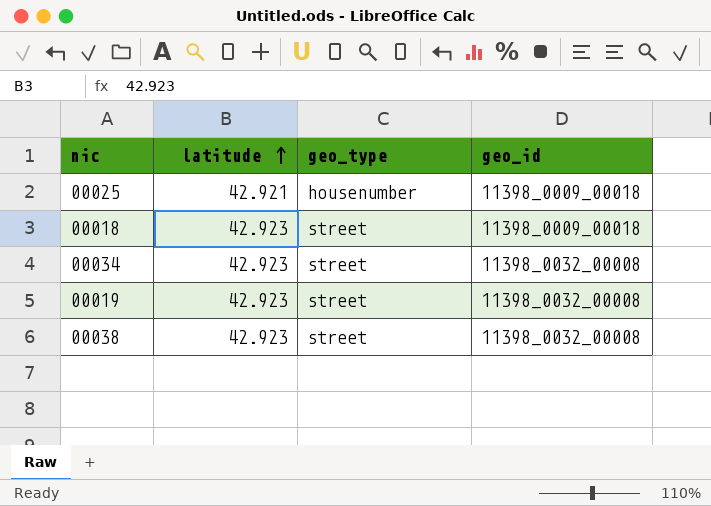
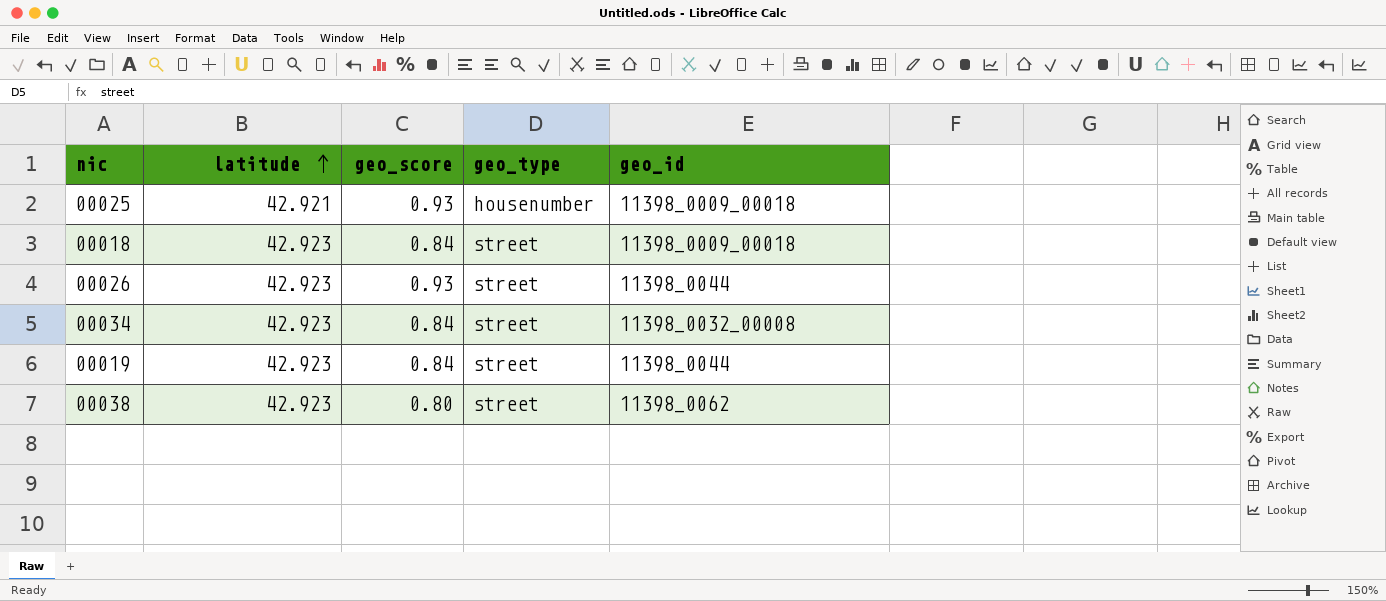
column geo_score | position: none -> 3
row 00026: none -> 42.923 | 0.93 | street | 11398_0044
00019 | geo_id: 11398_0032_00008 -> 11398_0044
00038 | geo_id: 11398_0032_00008 -> 11398_0062

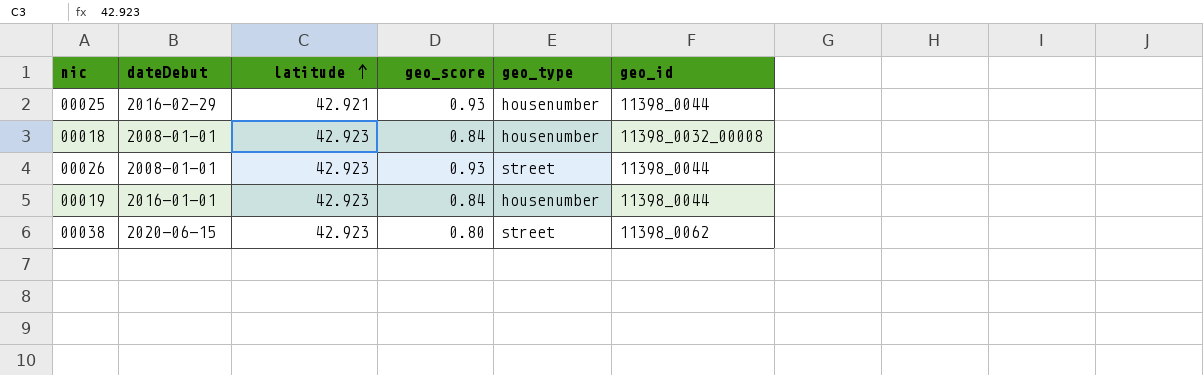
column dateDebut | position: none -> 2
row 00034: 42.923 | 0.84 | street | 11398_0032_00008 -> none
00025 | geo_id: 11398_0009_00018 -> 11398_0044
00018 | geo_type: street -> housenumber
00018 | geo_id: 11398_0009_00018 -> 11398_0032_00008
00019 | geo_type: street -> housenumber

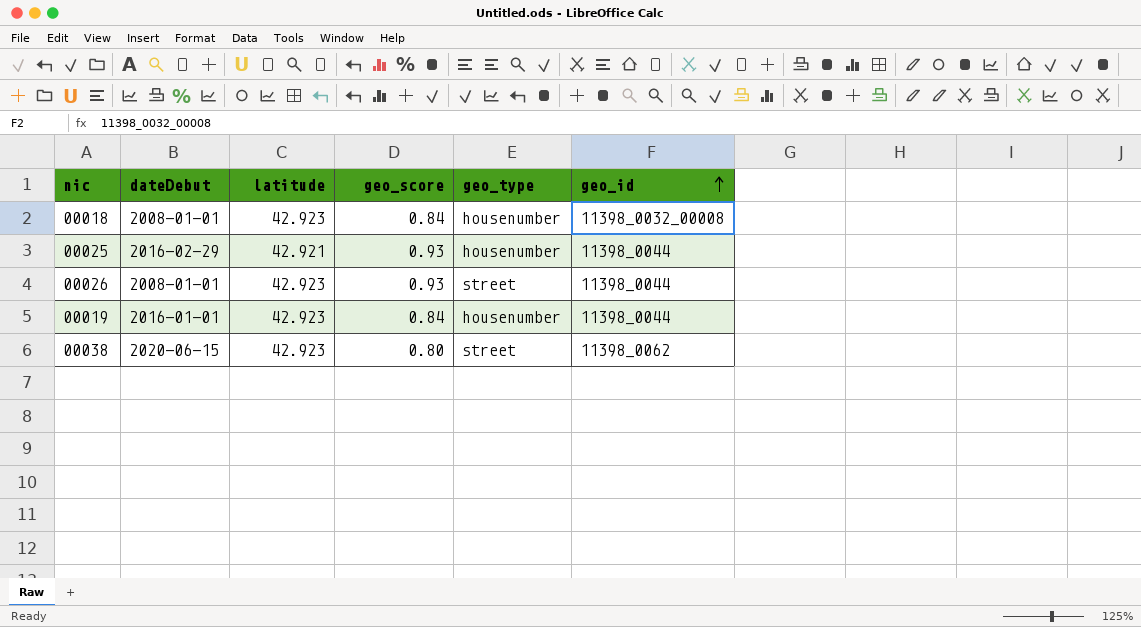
row order: latitude ascending -> geo_id ascending

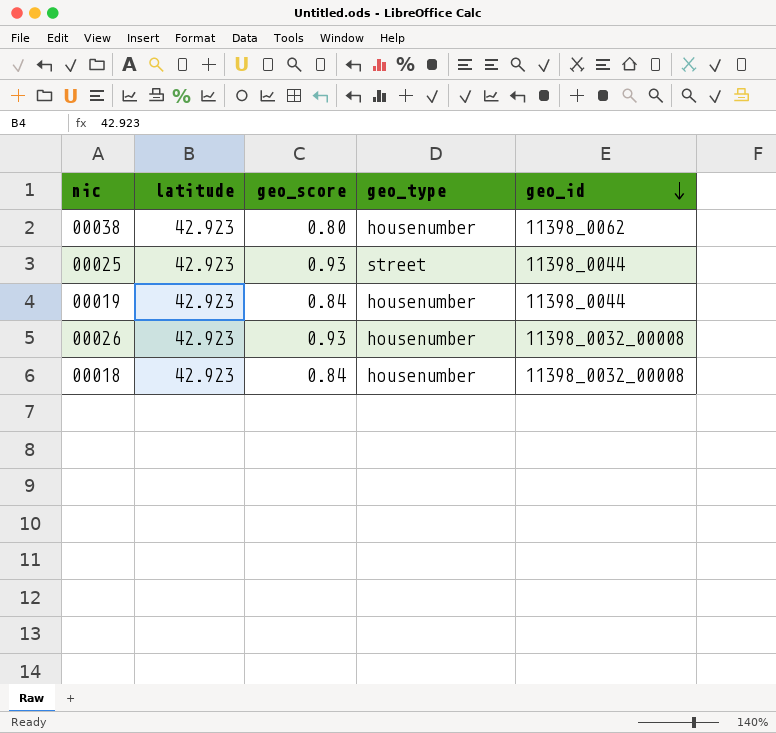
row order: geo_id ascending -> geo_id descending
column dateDebut | position: 2 -> none
00038 | geo_type: street -> housenumber
00025 | latitude: 42.921 -> 42.923
00025 | geo_type: housenumber -> street
00026 | geo_type: street -> housenumber
00026 | geo_id: 11398_0044 -> 11398_0032_00008

